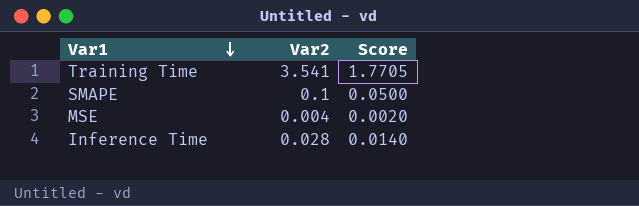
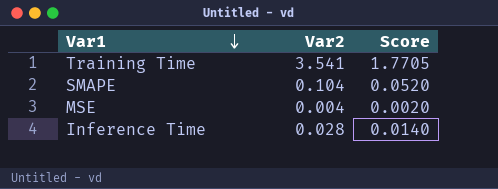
SMAPE | Var2: 0.1 -> 0.104
SMAPE | Score: 0.0500 -> 0.0520

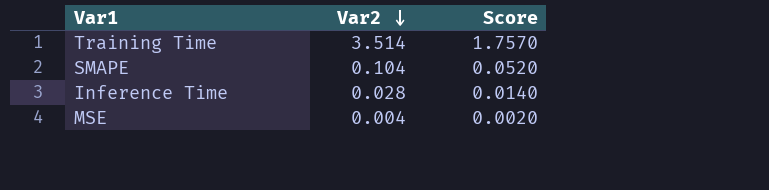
row order: Var1 descending -> Var2 descending
Training Time | Var2: 3.541 -> 3.514
Training Time | Score: 1.7705 -> 1.7570

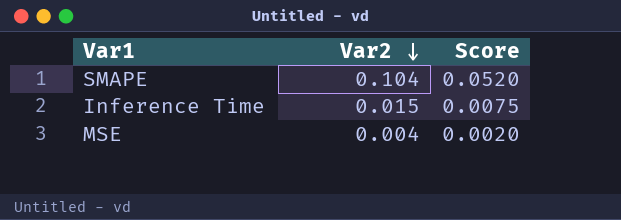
row Training Time: 3.514 | 1.7570 -> none
Inference Time | Var2: 0.028 -> 0.015
Inference Time | Score: 0.0140 -> 0.0075

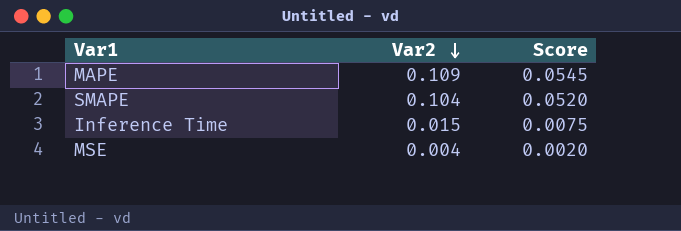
row MAPE: none -> 0.109 | 0.0545

